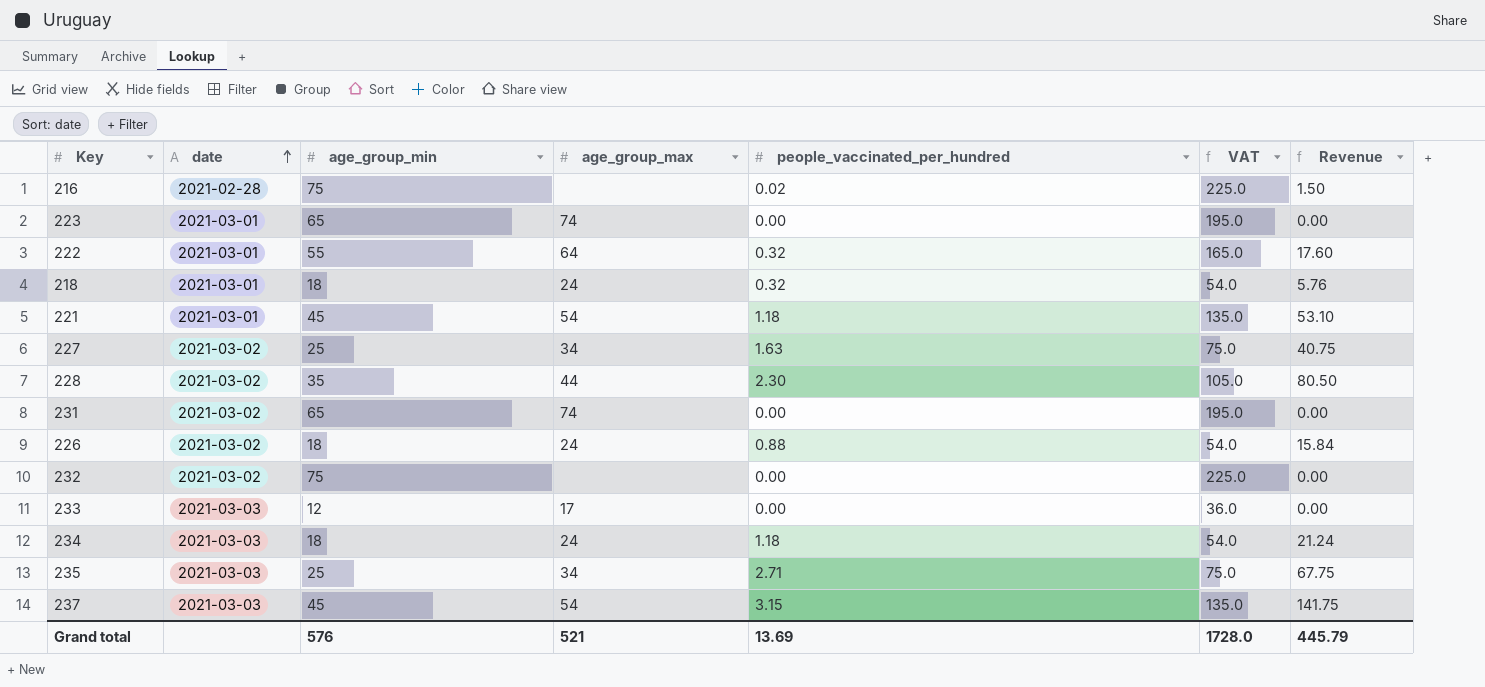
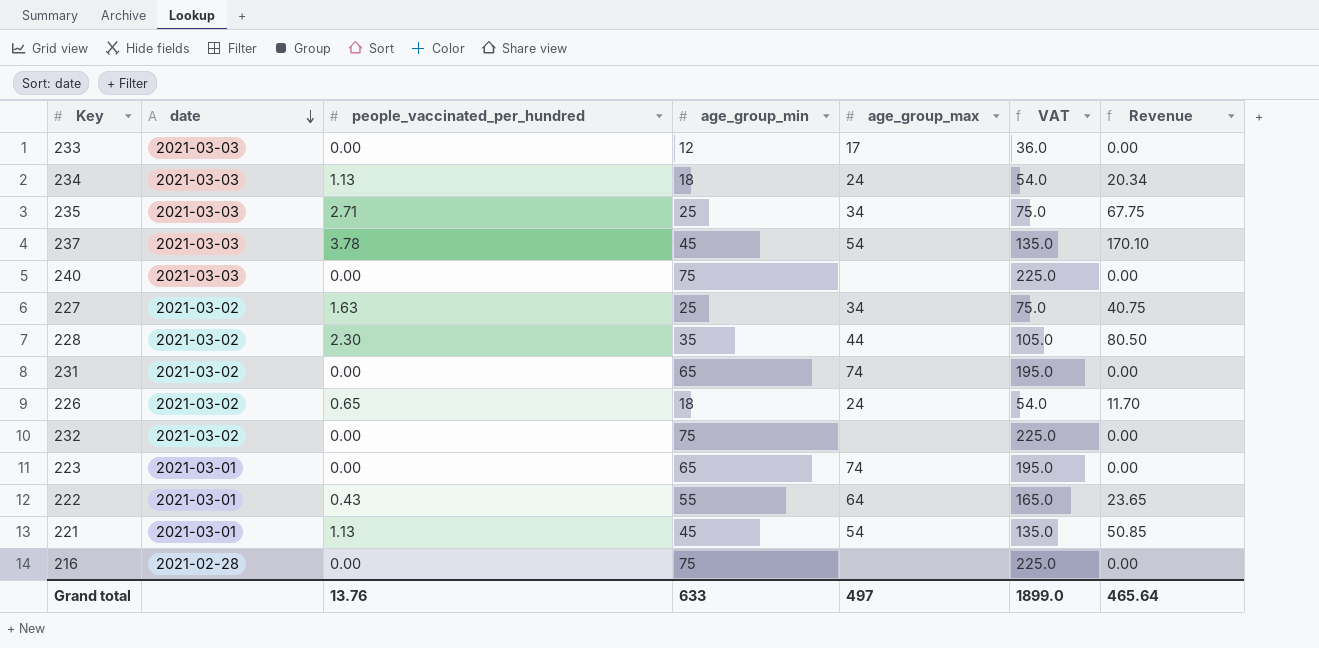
row order: date ascending -> date descending
column people_vaccinated_per_hundred | position: 5 -> 3
row 218: 2021-03-01 | 18 | 24 | 0.32 | 54.0 | 5.76 -> none
234 | people_vaccinated_per_hundred: 1.18 -> 1.13
234 | Revenue: 21.24 -> 20.34
237 | people_vaccinated_per_hundred: 3.15 -> 3.78
237 | Revenue: 141.75 -> 170.10
row 240: none -> 2021-03-03 | 0.00 | 75 | none | 225.0 | 0.00
226 | people_vaccinated_per_hundred: 0.88 -> 0.65
226 | Revenue: 15.84 -> 11.70
222 | people_vaccinated_per_hundred: 0.32 -> 0.43
222 | Revenue: 17.60 -> 23.65
221 | people_vaccinated_per_hundred: 1.18 -> 1.13
221 | Revenue: 53.10 -> 50.85
216 | people_vaccinated_per_hundred: 0.02 -> 0.00
216 | Revenue: 1.50 -> 0.00
Grand total | people_vaccinated_per_hundred: 13.69 -> 13.76
Grand total | age_group_min: 576 -> 633
Grand total | age_group_max: 521 -> 497
Grand total | VAT: 1728.0 -> 1899.0
Grand total | Revenue: 445.79 -> 465.64

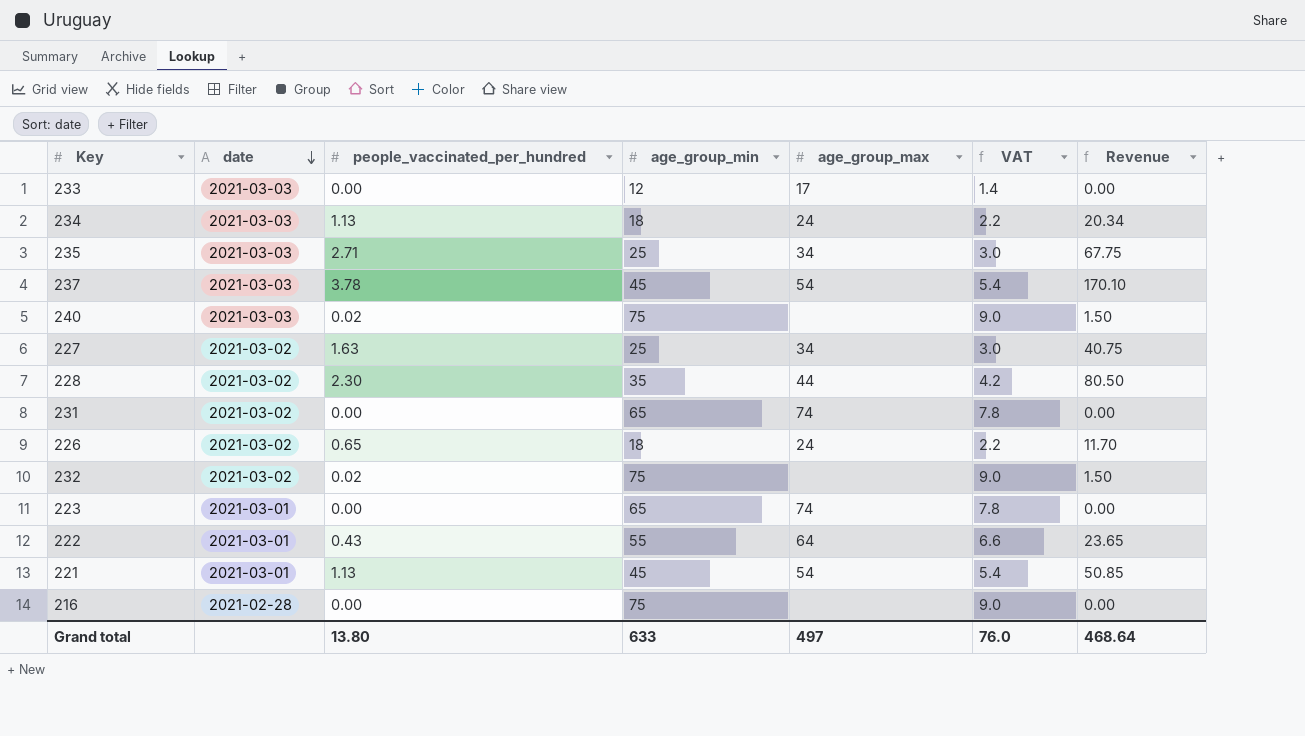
column VAT | formula: [age_group_min] * 3 -> [age_group_min] * 0.12
240 | people_vaccinated_per_hundred: 0.00 -> 0.02
240 | Revenue: 0.00 -> 1.50
232 | people_vaccinated_per_hundred: 0.00 -> 0.02
232 | Revenue: 0.00 -> 1.50
Grand total | people_vaccinated_per_hundred: 13.76 -> 13.80
Grand total | VAT: 1899.0 -> 76.0
Grand total | Revenue: 465.64 -> 468.64

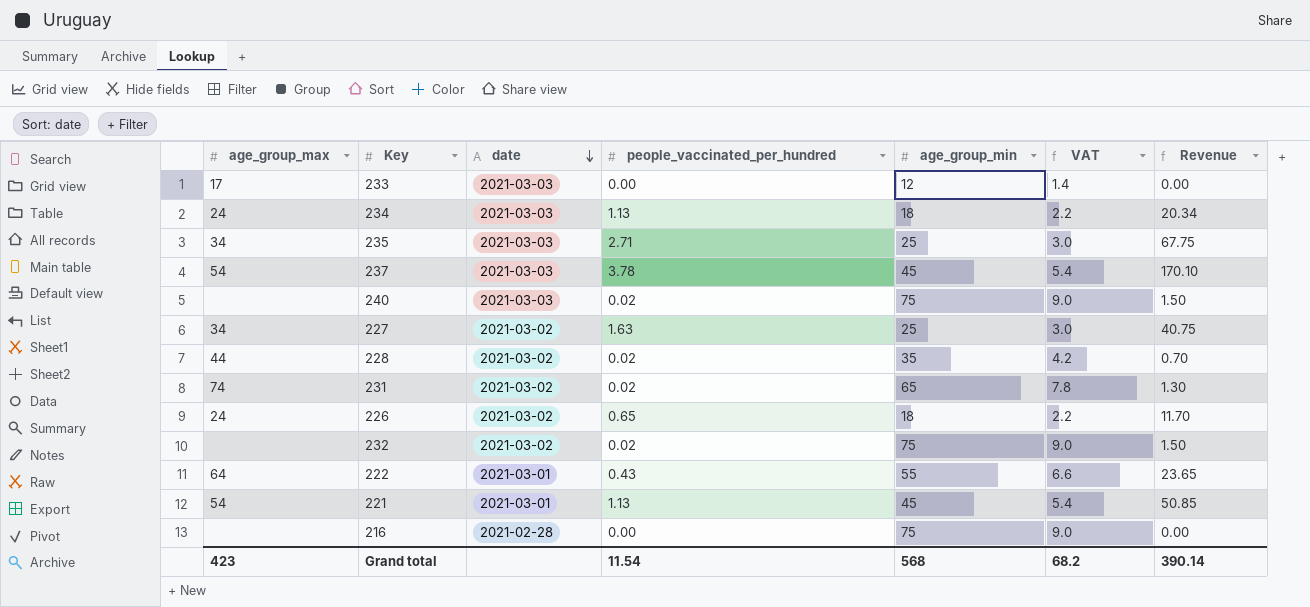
column age_group_max | position: 5 -> 1
row 223: 2021-03-01 | 0.00 | 65 | 74 | 7.8 | 0.00 -> none
228 | people_vaccinated_per_hundred: 2.30 -> 0.02
228 | Revenue: 80.50 -> 0.70
231 | people_vaccinated_per_hundred: 0.00 -> 0.02
231 | Revenue: 0.00 -> 1.30
Grand total | age_group_max: 497 -> 423
Grand total | people_vaccinated_per_hundred: 13.80 -> 11.54
Grand total | age_group_min: 633 -> 568
Grand total | VAT: 76.0 -> 68.2
Grand total | Revenue: 468.64 -> 390.14

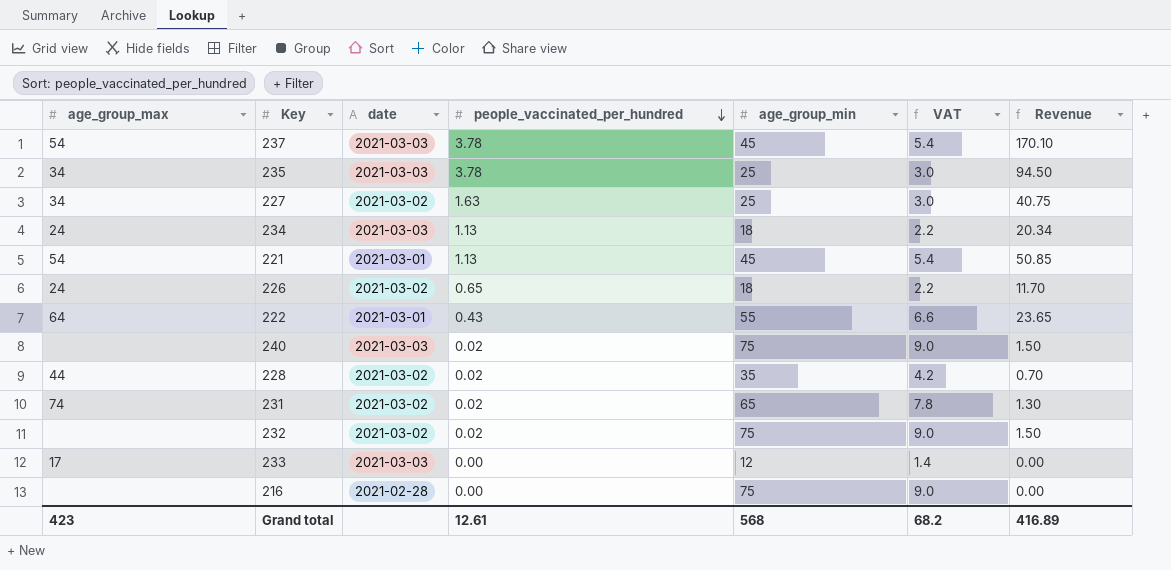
row order: date descending -> people_vaccinated_per_hundred descending
235 | people_vaccinated_per_hundred: 2.71 -> 3.78
235 | Revenue: 67.75 -> 94.50
Grand total | people_vaccinated_per_hundred: 11.54 -> 12.61
Grand total | Revenue: 390.14 -> 416.89

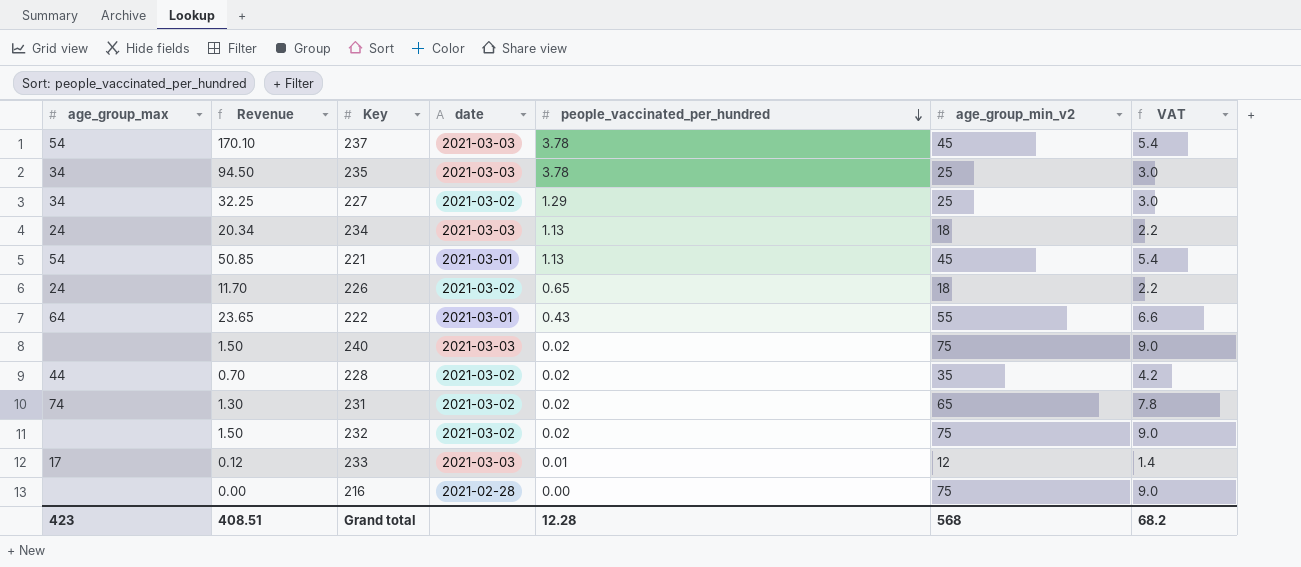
column Revenue | position: 7 -> 2
column name: age_group_min -> age_group_min_v2
227 | Revenue: 40.75 -> 32.25
227 | people_vaccinated_per_hundred: 1.63 -> 1.29
233 | Revenue: 0.00 -> 0.12
233 | people_vaccinated_per_hundred: 0.00 -> 0.01
Grand total | Revenue: 416.89 -> 408.51
Grand total | people_vaccinated_per_hundred: 12.61 -> 12.28

